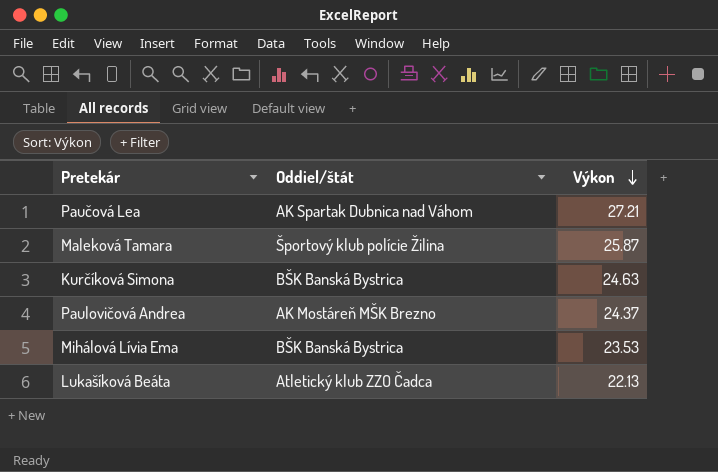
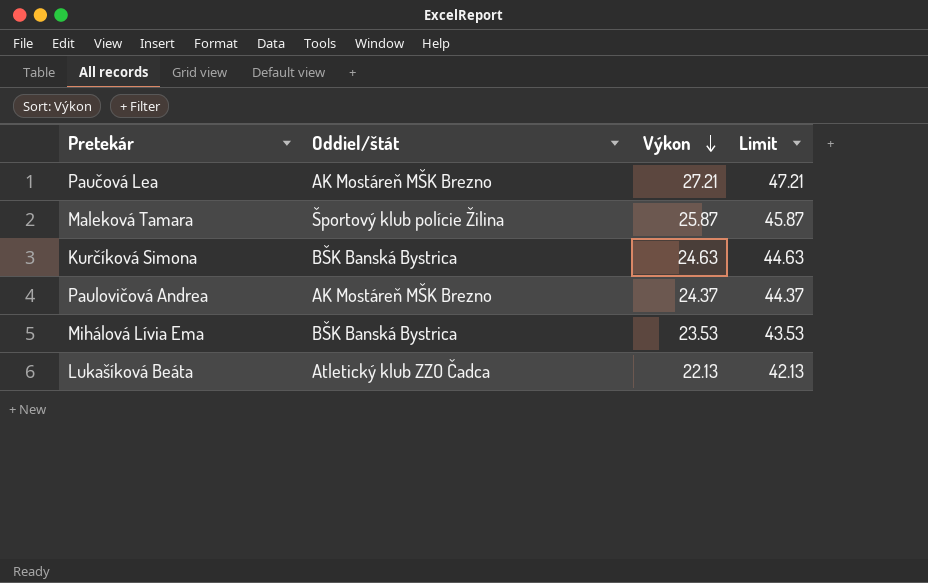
column Limit | formula: none -> [Výkon] + 20
Paučová Lea | Oddiel/štát: AK Spartak Dubnica nad Váhom -> AK Mostáreň MŠK Brezno

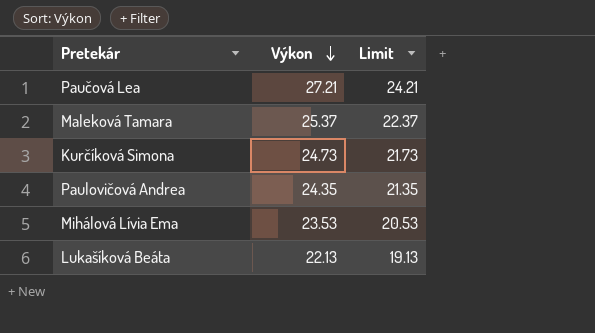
column Oddiel/štát | position: 2 -> none
column Limit | formula: [Výkon] + 20 -> [Výkon] - 3
Maleková Tamara | Výkon: 25.87 -> 25.37
Kurčíková Simona | Výkon: 24.63 -> 24.73
Paulovičová Andrea | Výkon: 24.37 -> 24.35

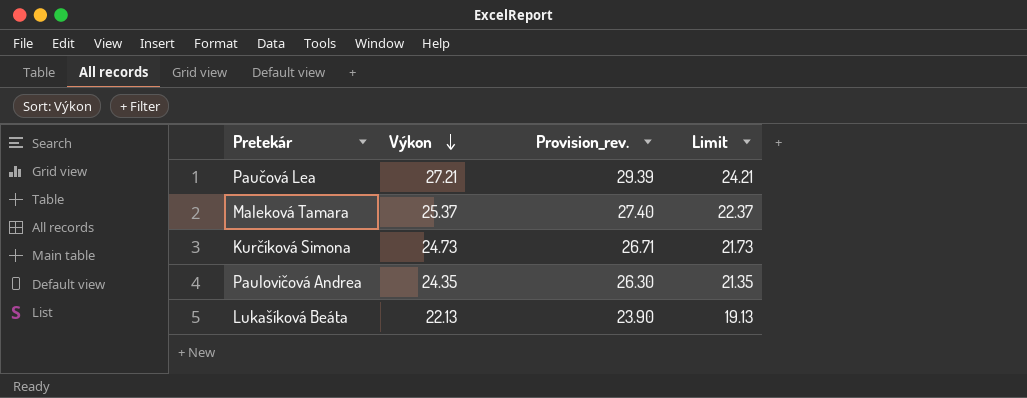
column Provision_rev. | formula: none -> [Výkon] * 1.08
row Mihálová Lívia Ema: 23.53 | 20.53 -> none

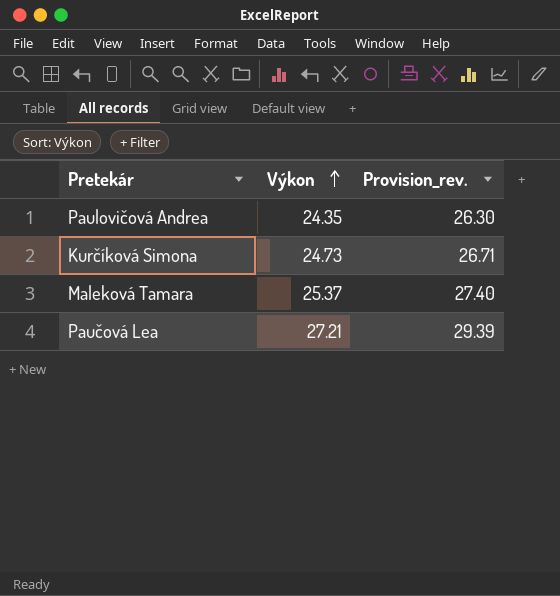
row order: Výkon descending -> Výkon ascending
column Limit | formula: [Výkon] - 3 -> none
row Lukašíková Beáta: 22.13 | 23.90 | 19.13 -> none

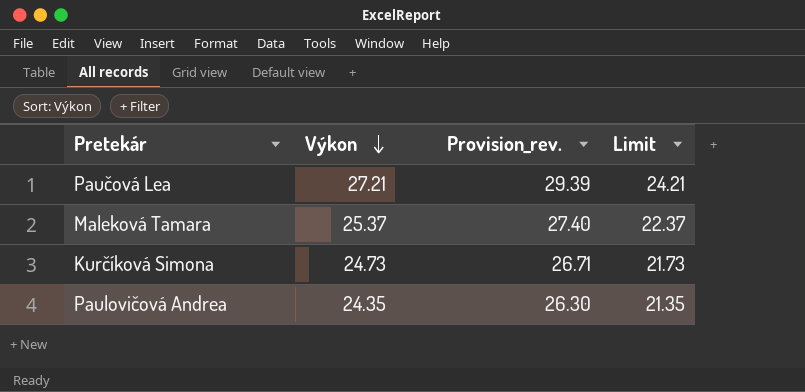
row order: Výkon ascending -> Výkon descending
column Limit | formula: none -> [Výkon] - 3

